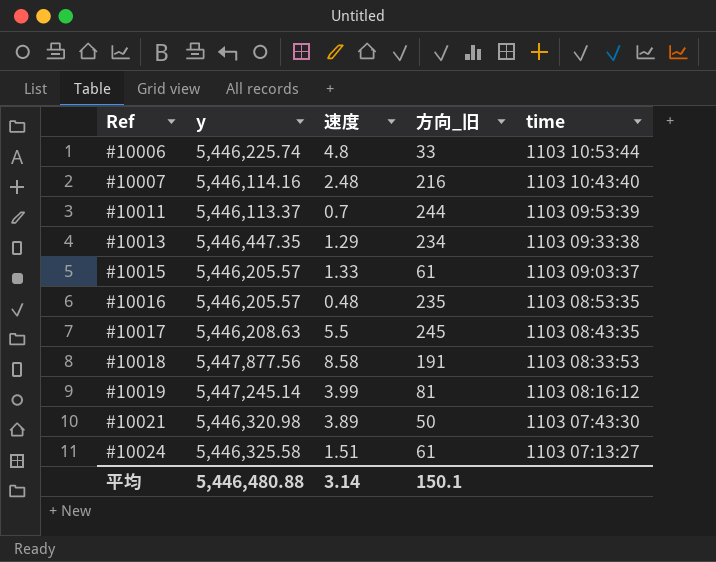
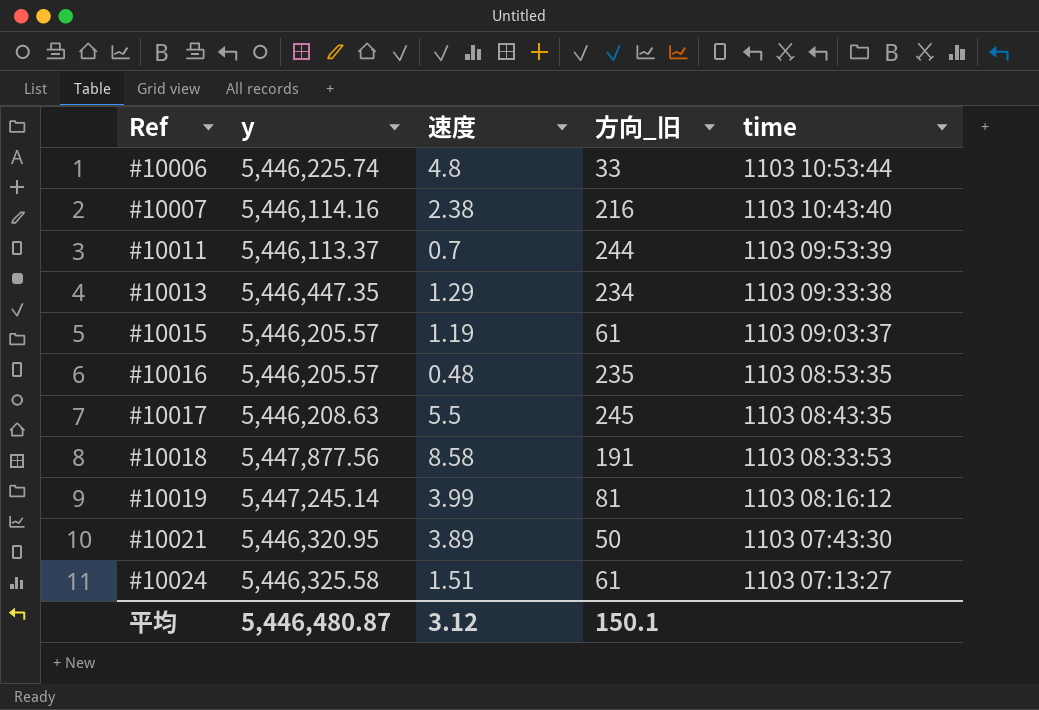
#10007 | 速度: 2.48 -> 2.38
#10015 | 速度: 1.33 -> 1.19
#10021 | y: 5,446,320.98 -> 5,446,320.95
平均 | y: 5,446,480.88 -> 5,446,480.87
平均 | 速度: 3.14 -> 3.12

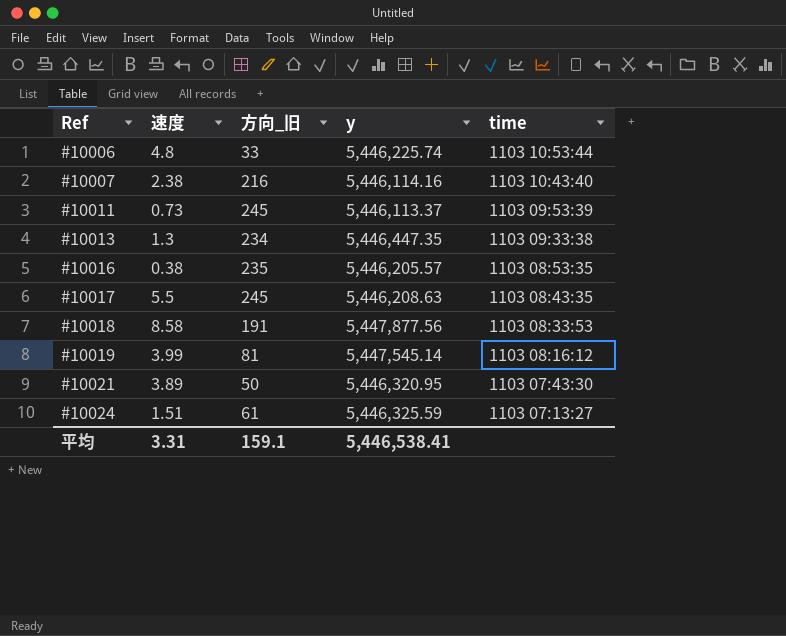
column y | position: 2 -> 4
row #10015: 5,446,205.57 | 1.19 | 61 | 1103 09:03:37 -> none
#10011 | 速度: 0.7 -> 0.73
#10011 | 方向_旧: 244 -> 245
#10013 | 速度: 1.29 -> 1.3
#10016 | 速度: 0.48 -> 0.38
#10019 | y: 5,447,245.14 -> 5,447,545.14
#10024 | y: 5,446,325.58 -> 5,446,325.59
平均 | 速度: 3.12 -> 3.31
平均 | 方向_旧: 150.1 -> 159.1
平均 | y: 5,446,480.87 -> 5,446,538.41

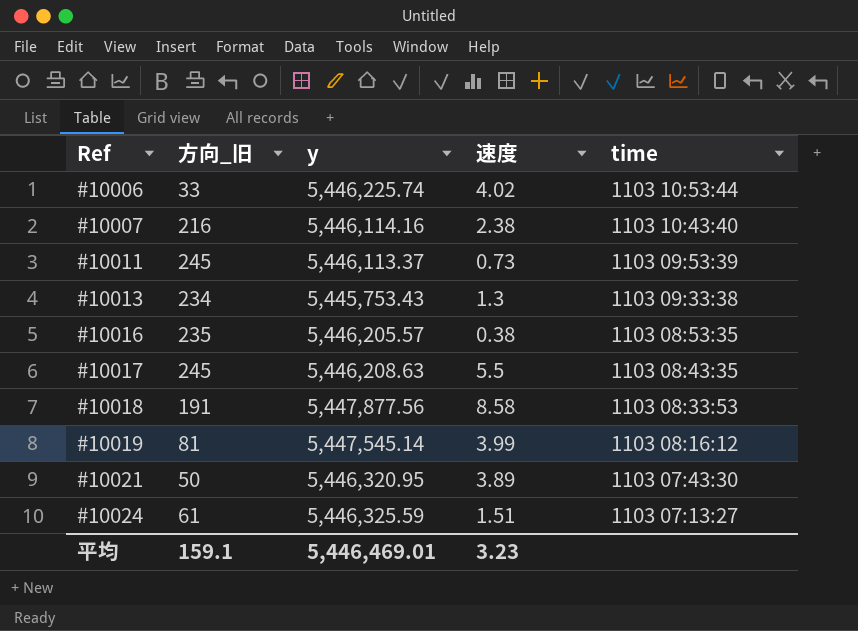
column 速度 | position: 2 -> 4
#10006 | 速度: 4.8 -> 4.02
#10013 | y: 5,446,447.35 -> 5,445,753.43
平均 | y: 5,446,538.41 -> 5,446,469.01
平均 | 速度: 3.31 -> 3.23

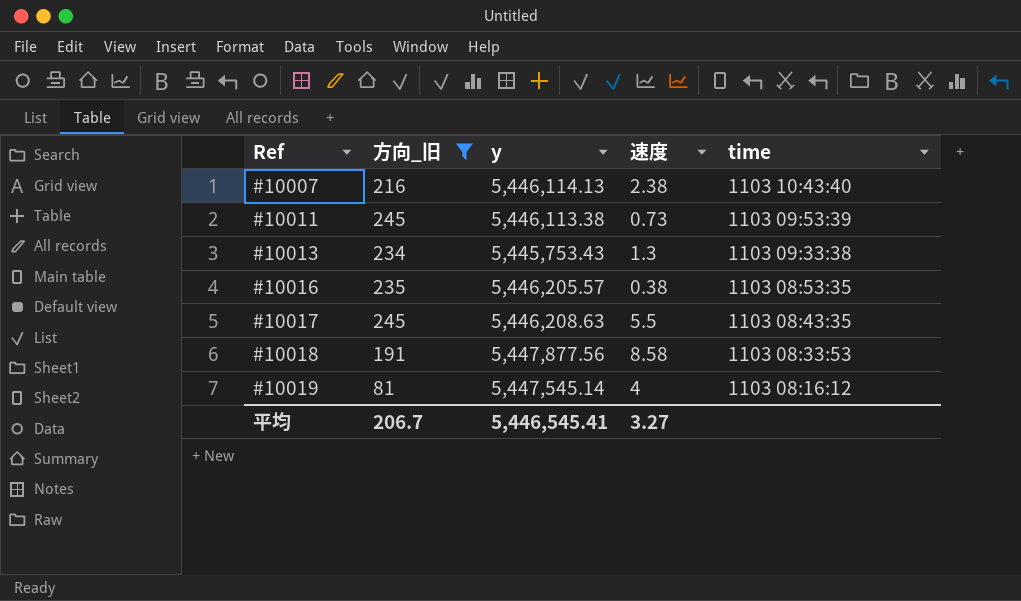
filter: none -> 方向_旧 >= 81
#10007 | y: 5,446,114.16 -> 5,446,114.13
#10011 | y: 5,446,113.37 -> 5,446,113.38
#10019 | 速度: 3.99 -> 4
平均 | 方向_旧: 159.1 -> 206.7
平均 | y: 5,446,469.01 -> 5,446,545.41
平均 | 速度: 3.23 -> 3.27

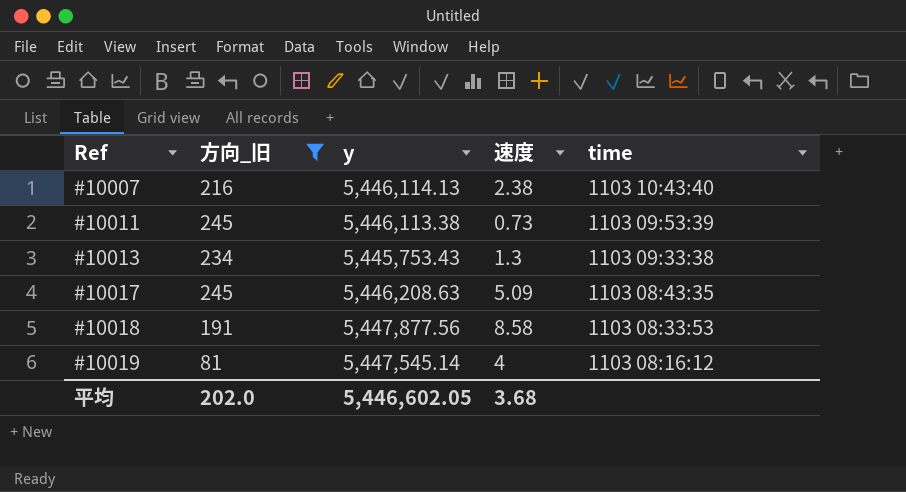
row #10016: 235 | 5,446,205.57 | 0.38 | 1103 08:53:35 -> none
#10017 | 速度: 5.5 -> 5.09
平均 | 方向_旧: 206.7 -> 202.0
平均 | y: 5,446,545.41 -> 5,446,602.05
平均 | 速度: 3.27 -> 3.68

